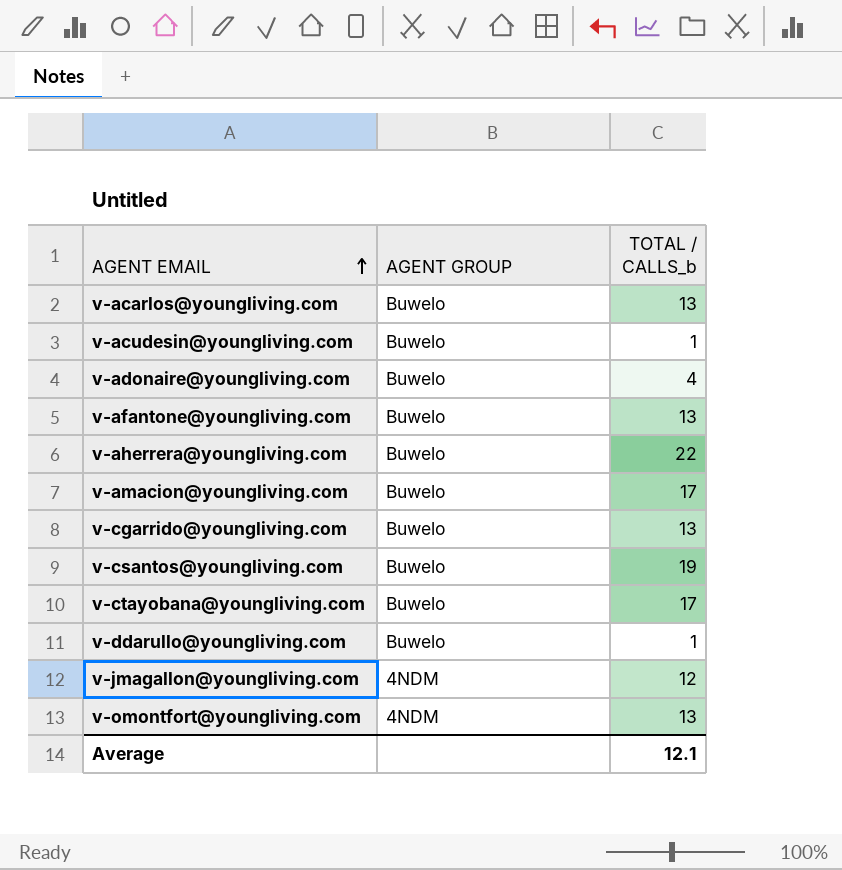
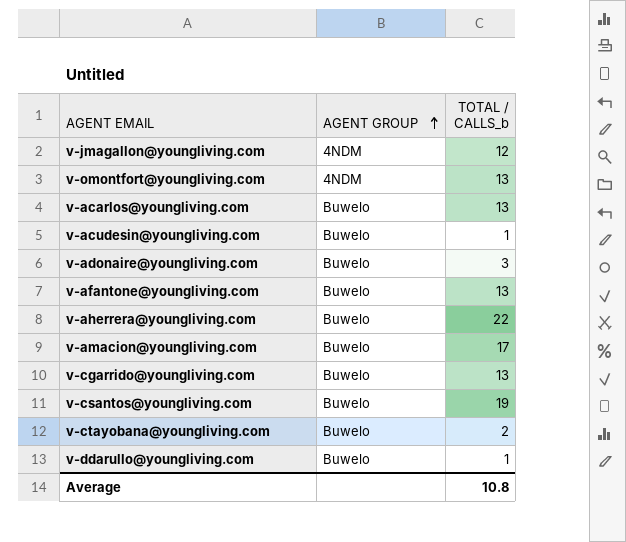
row order: AGENT EMAIL ascending -> AGENT GROUP ascending
v-adonaire@youngliving.com | TOTAL / CALLS_b: 4 -> 3
v-ctayobana@youngliving.com | TOTAL / CALLS_b: 17 -> 2
Average | TOTAL / CALLS_b: 12.1 -> 10.8

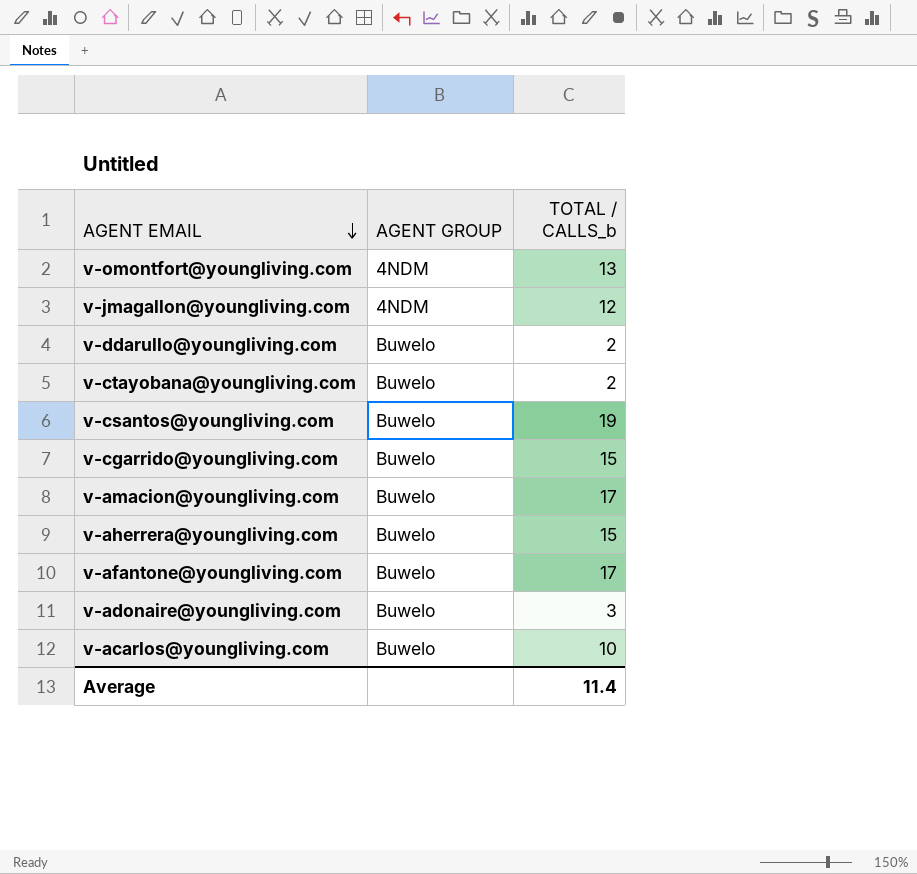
row order: AGENT GROUP ascending -> AGENT EMAIL descending
row v-acudesin@youngliving.com: Buwelo | 1 -> none
v-ddarullo@youngliving.com | TOTAL / CALLS_b: 1 -> 2
v-cgarrido@youngliving.com | TOTAL / CALLS_b: 13 -> 15
v-aherrera@youngliving.com | TOTAL / CALLS_b: 22 -> 15
v-afantone@youngliving.com | TOTAL / CALLS_b: 13 -> 17
v-acarlos@youngliving.com | TOTAL / CALLS_b: 13 -> 10
Average | TOTAL / CALLS_b: 10.8 -> 11.4

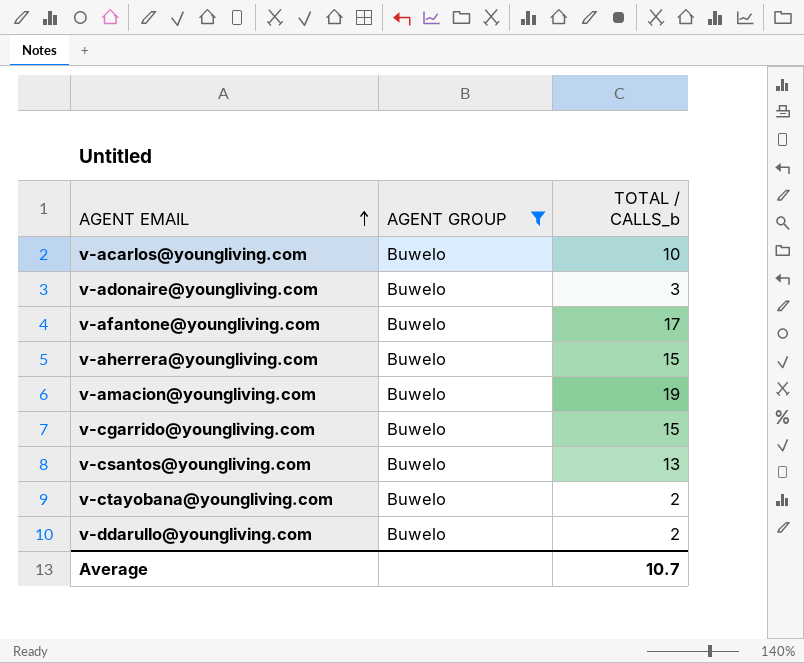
filter: none -> AGENT GROUP = Buwelo
row order: AGENT EMAIL descending -> AGENT EMAIL ascending
v-amacion@youngliving.com | TOTAL / CALLS_b: 17 -> 19
v-csantos@youngliving.com | TOTAL / CALLS_b: 19 -> 13
Average | TOTAL / CALLS_b: 11.4 -> 10.7

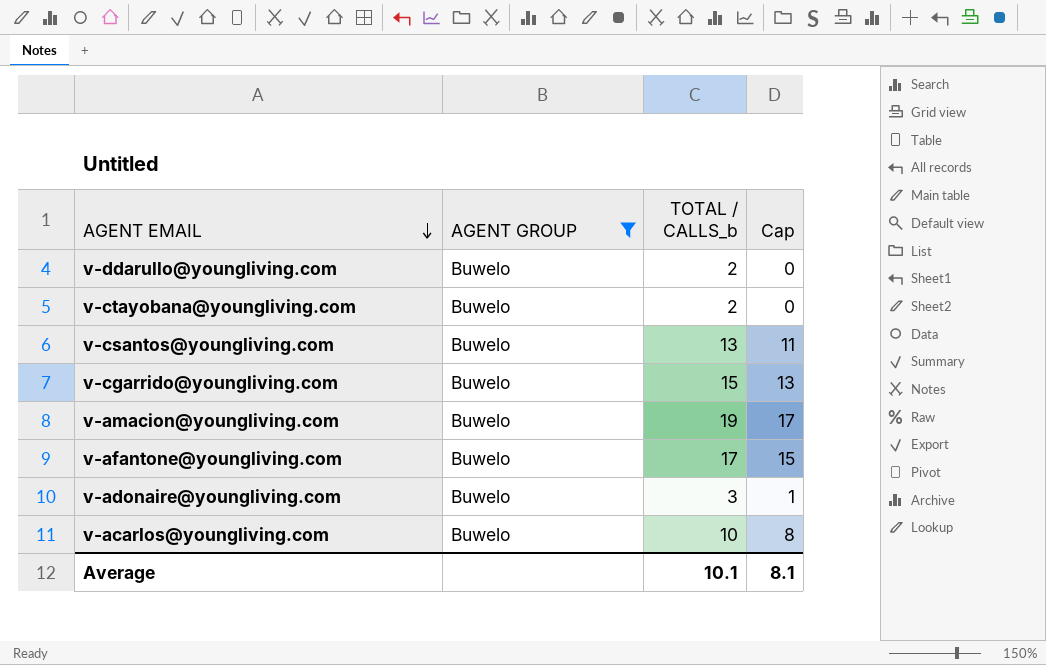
row order: AGENT EMAIL ascending -> AGENT EMAIL descending
column Cap | formula: none -> [TOTAL / CALLS_b] - 2
row v-aherrera@youngliving.com: Buwelo | 15 -> none
Average | TOTAL / CALLS_b: 10.7 -> 10.1

